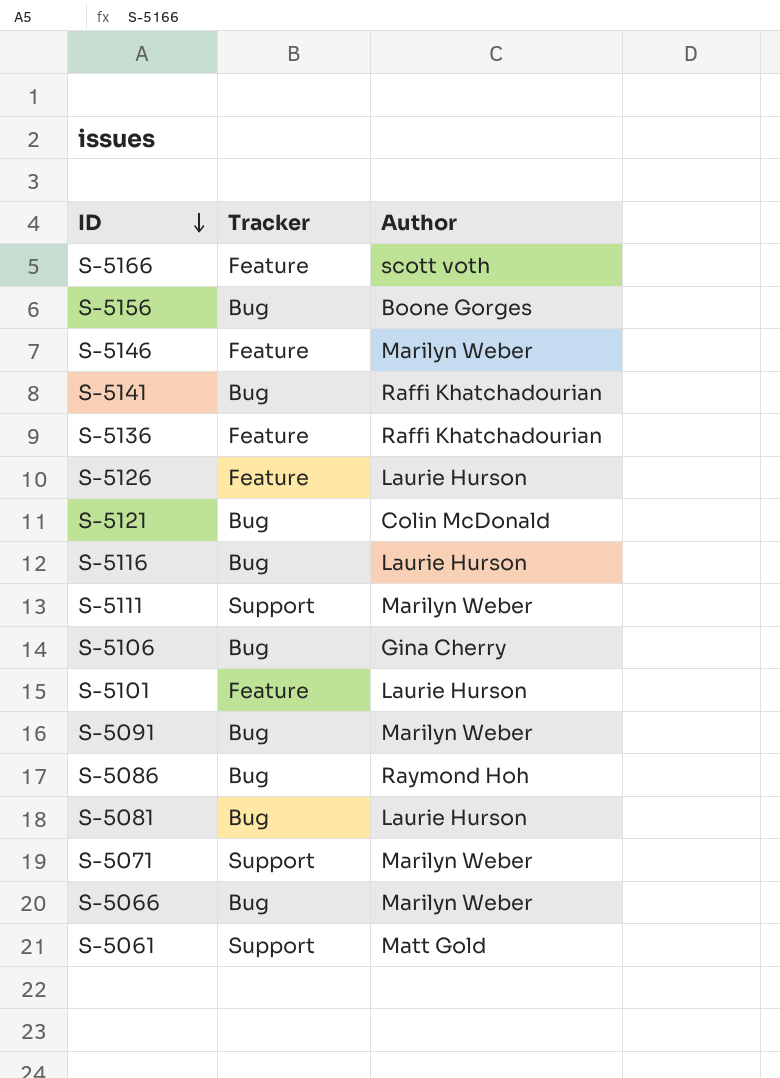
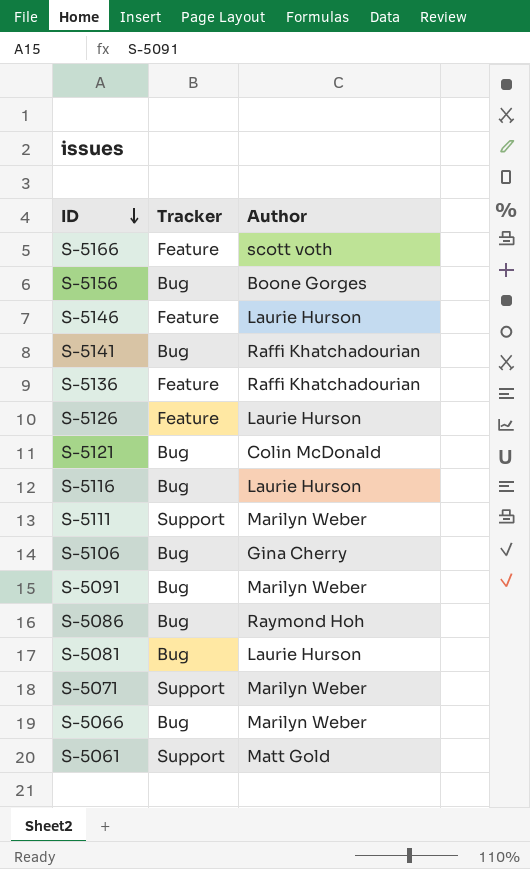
row S-5101: Feature | Laurie Hurson -> none
S-5146 | Author: Marilyn Weber -> Laurie Hurson

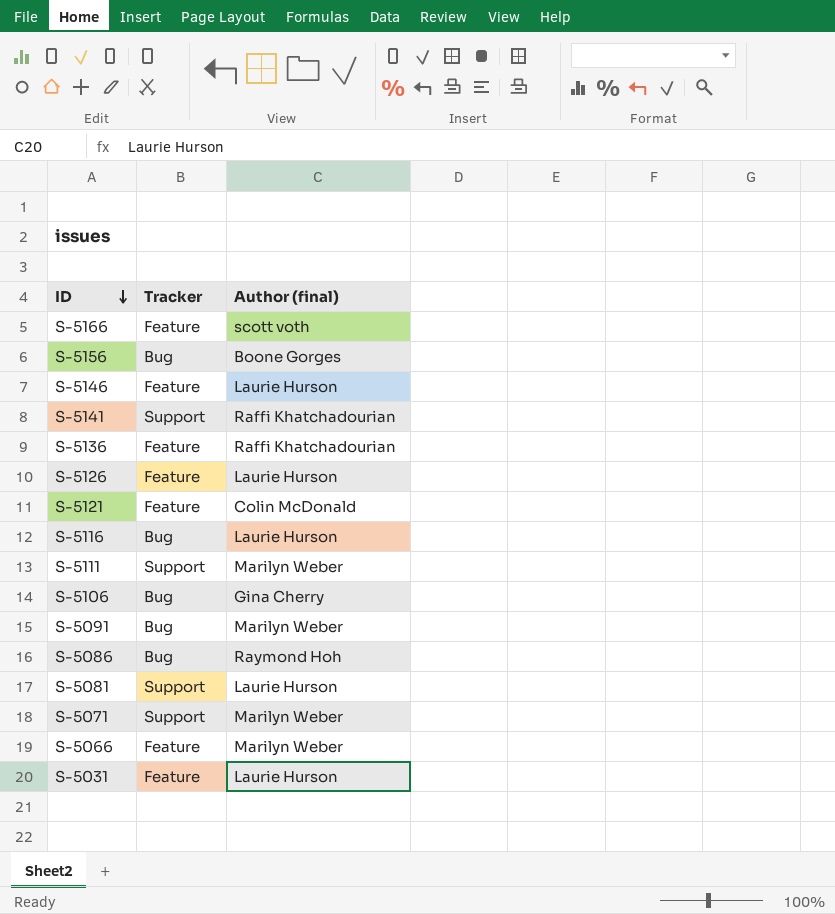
column name: Author -> Author (final)
row S-5061: Support | Matt Gold -> none
S-5141 | Tracker: Bug -> Support
S-5121 | Tracker: Bug -> Feature
S-5081 | Tracker: Bug -> Support
S-5066 | Tracker: Bug -> Feature
row S-5031: none -> Feature | Laurie Hurson

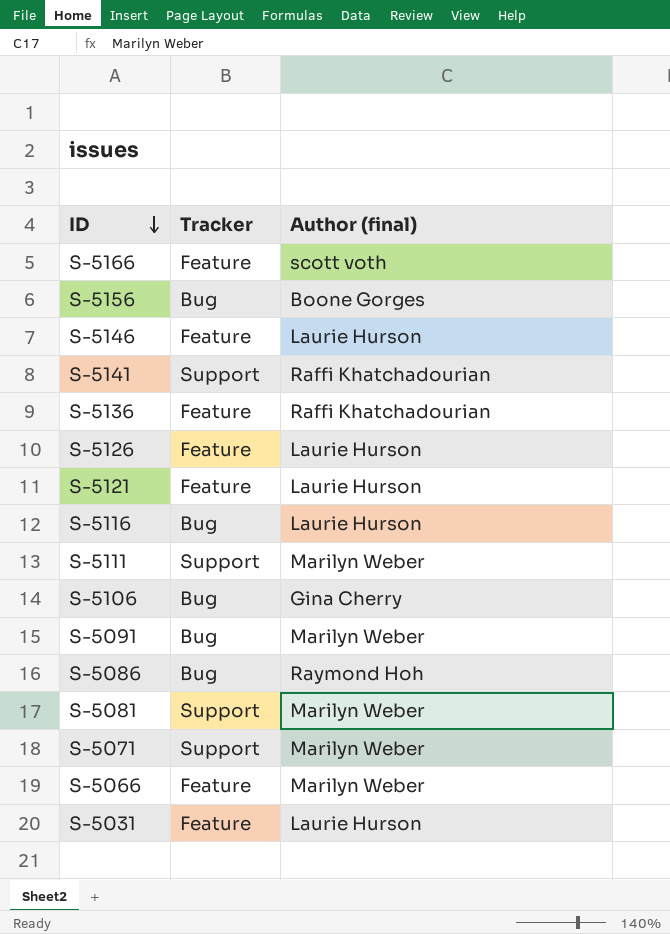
S-5121 | Author (final): Colin McDonald -> Laurie Hurson
S-5081 | Author (final): Laurie Hurson -> Marilyn Weber

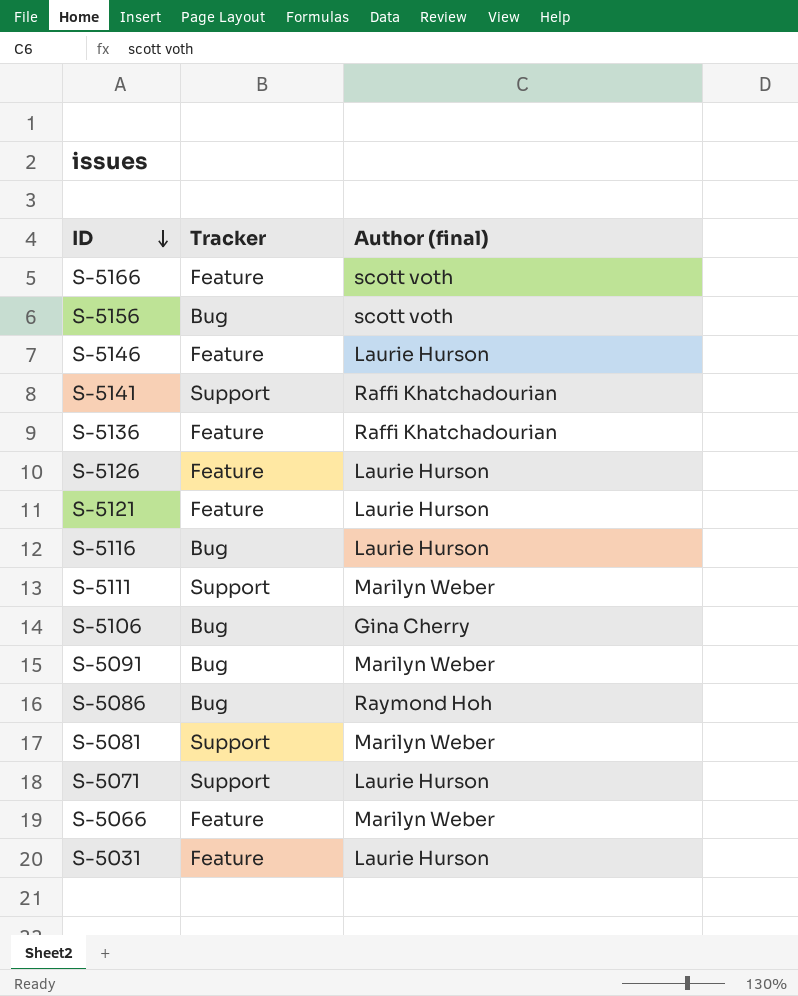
S-5156 | Author (final): Boone Gorges -> scott voth
S-5071 | Author (final): Marilyn Weber -> Laurie Hurson

